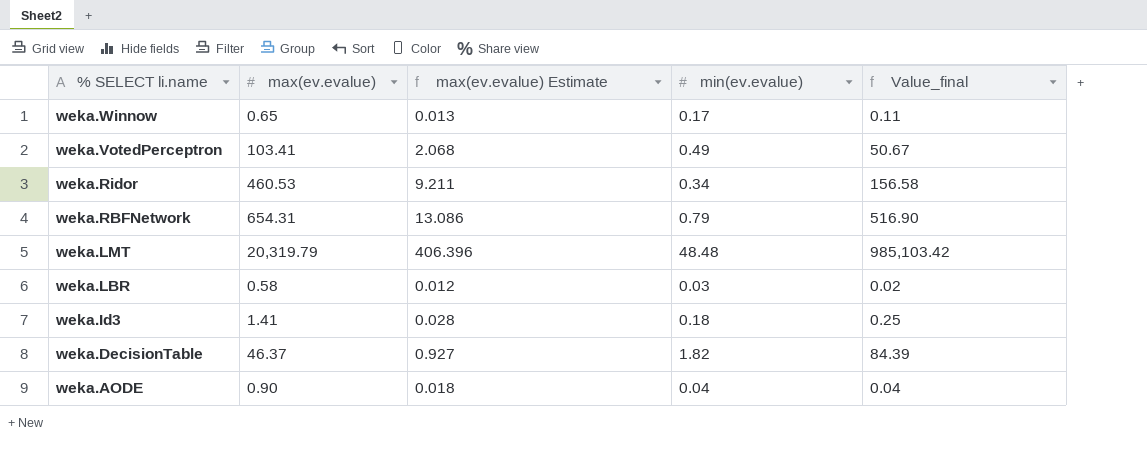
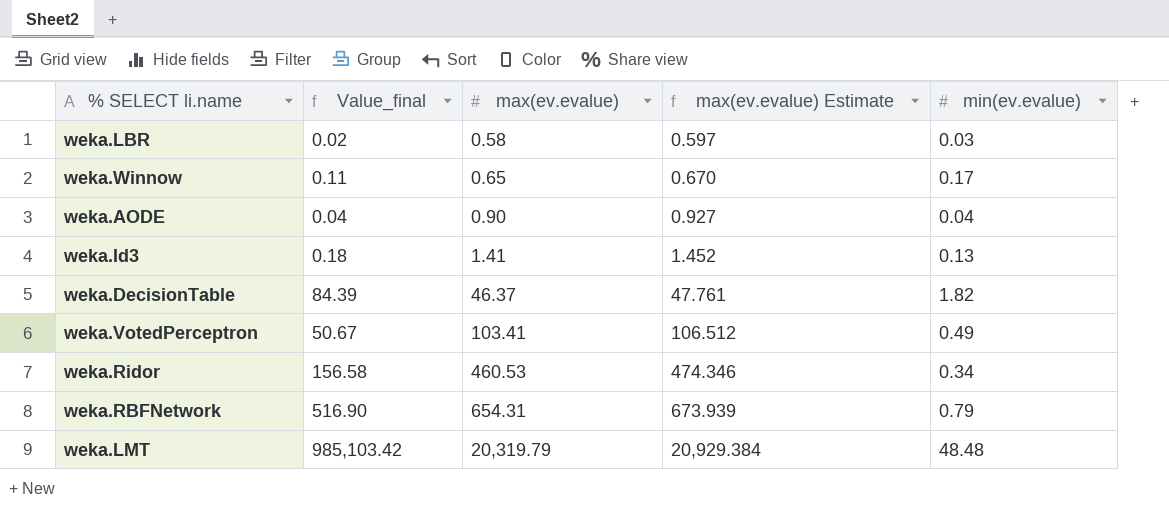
row order: % SELECT li.name descending -> max(ev.evalue) ascending
column Value_final | position: 5 -> 2
column max(ev.evalue) Estimate | formula: [max(ev.evalue)] * 0.02 -> [max(ev.evalue)] * 1.03
weka.Id3 | Value_final: 0.25 -> 0.18
weka.Id3 | min(ev.evalue): 0.18 -> 0.13

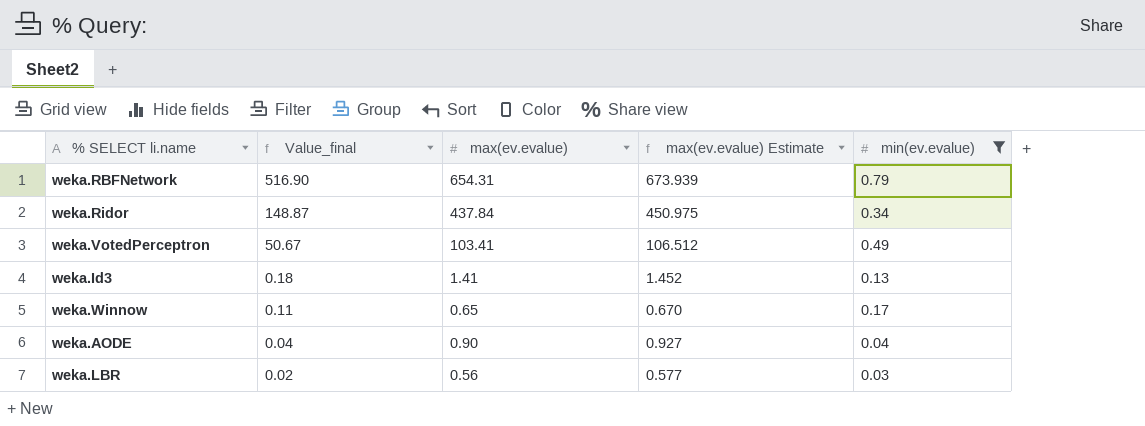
filter: none -> min(ev.evalue) <= 0.79
row order: max(ev.evalue) ascending -> Value_final descending
weka.Ridor | Value_final: 156.58 -> 148.87
weka.Ridor | max(ev.evalue): 460.53 -> 437.84
weka.Ridor | max(ev.evalue) Estimate: 474.346 -> 450.975
weka.LBR | max(ev.evalue): 0.58 -> 0.56
weka.LBR | max(ev.evalue) Estimate: 0.597 -> 0.577

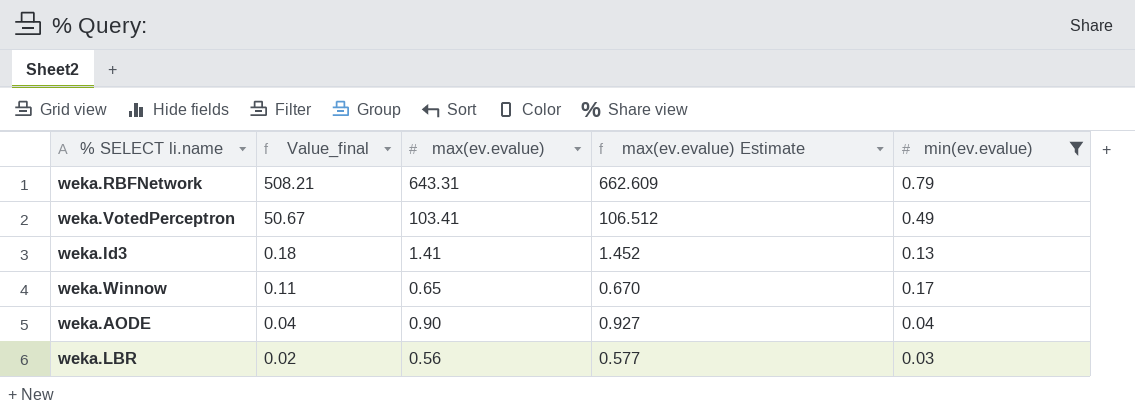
row weka.Ridor: 148.87 | 437.84 | 450.975 | 0.34 -> none
weka.RBFNetwork | Value_final: 516.90 -> 508.21
weka.RBFNetwork | max(ev.evalue): 654.31 -> 643.31
weka.RBFNetwork | max(ev.evalue) Estimate: 673.939 -> 662.609

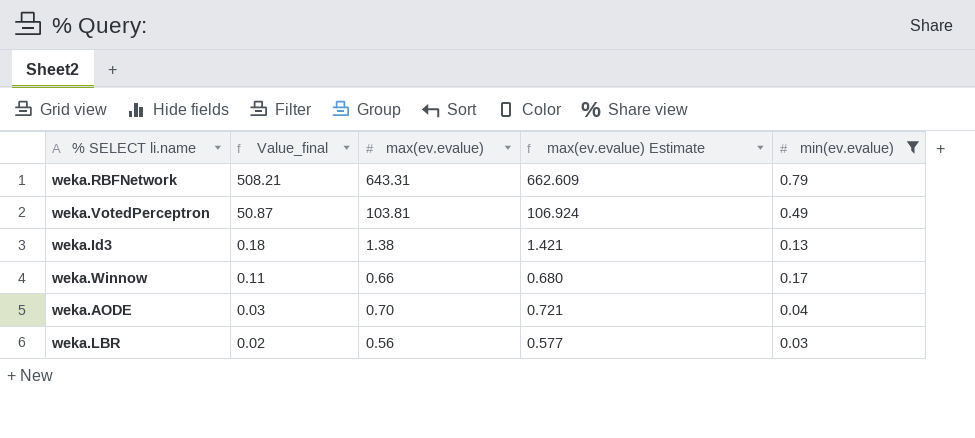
weka.VotedPerceptron | Value_final: 50.67 -> 50.87
weka.VotedPerceptron | max(ev.evalue): 103.41 -> 103.81
weka.VotedPerceptron | max(ev.evalue) Estimate: 106.512 -> 106.924
weka.Id3 | max(ev.evalue): 1.41 -> 1.38
weka.Id3 | max(ev.evalue) Estimate: 1.452 -> 1.421
weka.Winnow | max(ev.evalue): 0.65 -> 0.66
weka.Winnow | max(ev.evalue) Estimate: 0.670 -> 0.680
weka.AODE | Value_final: 0.04 -> 0.03
weka.AODE | max(ev.evalue): 0.90 -> 0.70
weka.AODE | max(ev.evalue) Estimate: 0.927 -> 0.721

